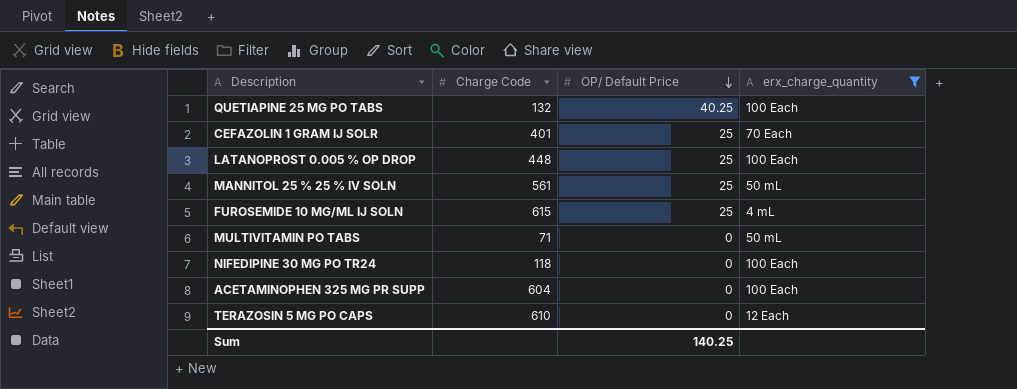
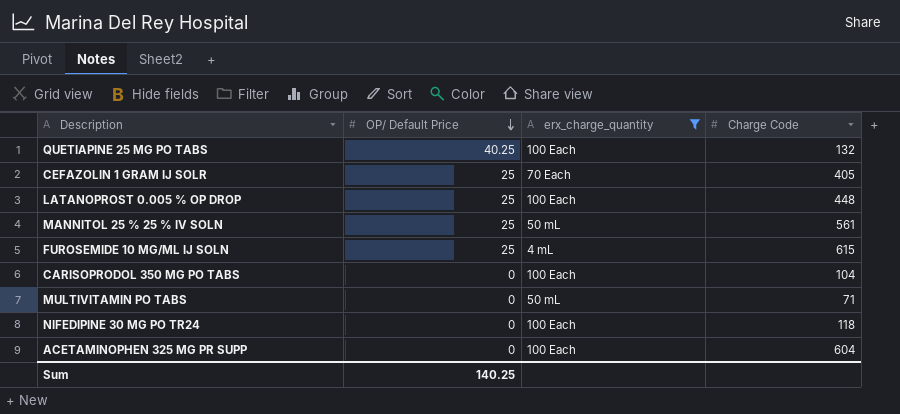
column Charge Code | position: 2 -> 4
row TERAZOSIN 5 MG PO CAPS: 610 | 0 | 12 Each -> none
CEFAZOLIN 1 GRAM IJ SOLR | Charge Code: 401 -> 405
row CARISOPRODOL 350 MG PO TABS: none -> 0 | 100 Each | 104

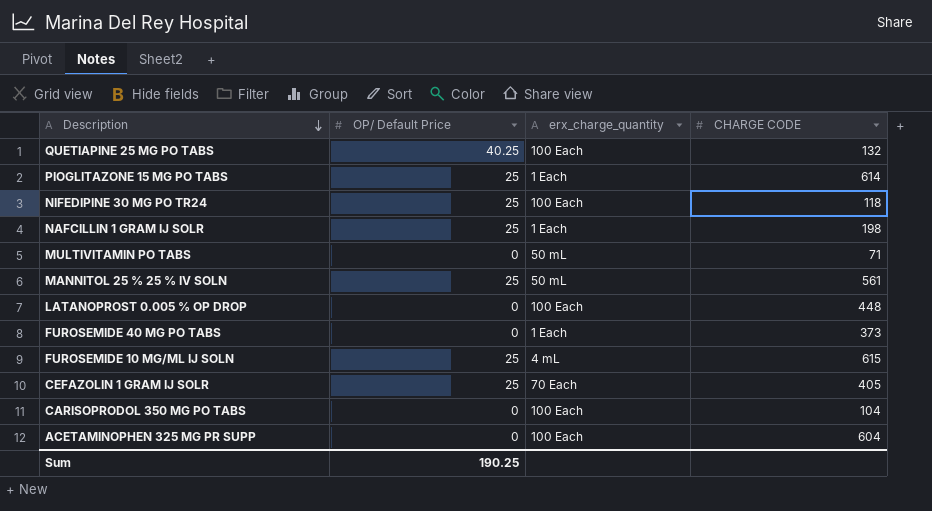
filter: erx_charge_quantity != 1 Each -> none
row order: OP/ Default Price descending -> Description descending
column name: Charge Code -> CHARGE CODE
NIFEDIPINE 30 MG PO TR24 | OP/ Default Price: 0 -> 25
LATANOPROST 0.005 % OP DROP | OP/ Default Price: 25 -> 0
Sum | OP/ Default Price: 140.25 -> 190.25

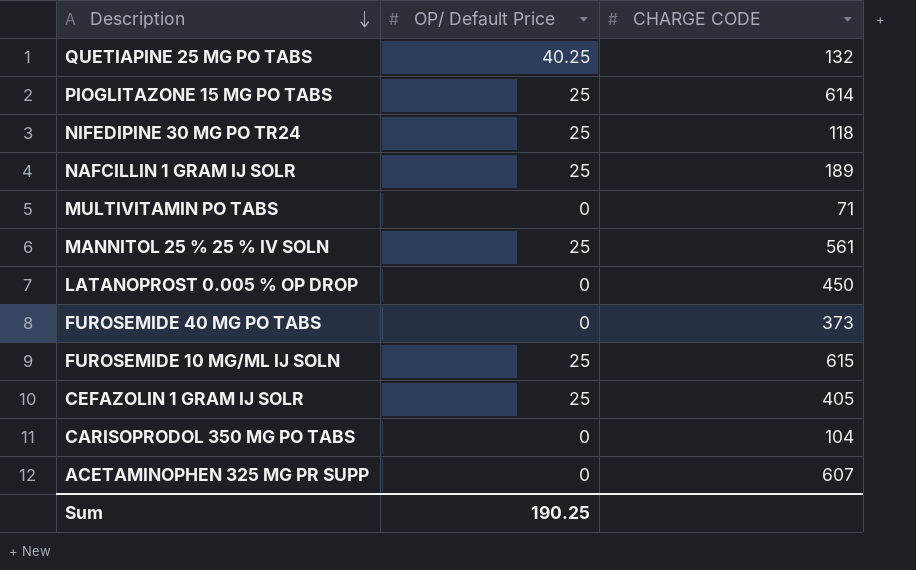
column erx_charge_quantity | position: 3 -> none
NAFCILLIN 1 GRAM IJ SOLR | CHARGE CODE: 198 -> 189
LATANOPROST 0.005 % OP DROP | CHARGE CODE: 448 -> 450
ACETAMINOPHEN 325 MG PR SUPP | CHARGE CODE: 604 -> 607

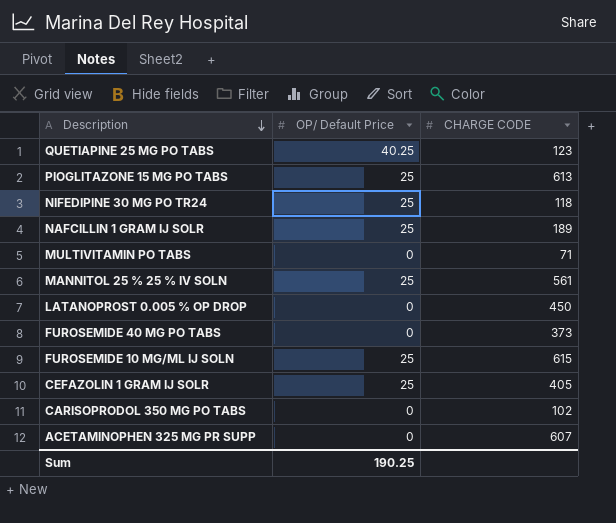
QUETIAPINE 25 MG PO TABS | CHARGE CODE: 132 -> 123
PIOGLITAZONE 15 MG PO TABS | CHARGE CODE: 614 -> 613
CARISOPRODOL 350 MG PO TABS | CHARGE CODE: 104 -> 102

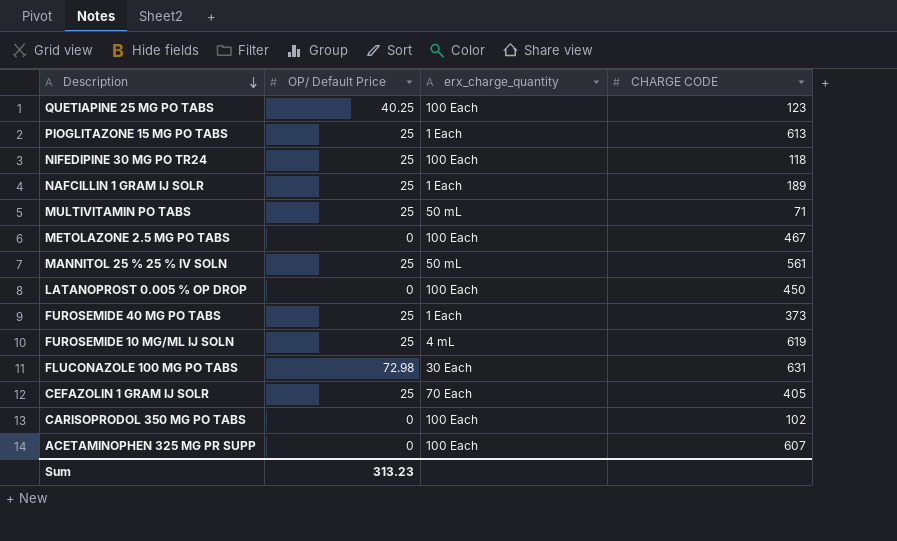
column erx_charge_quantity | position: none -> 3
MULTIVITAMIN PO TABS | OP/ Default Price: 0 -> 25
row METOLAZONE 2.5 MG PO TABS: none -> 0 | 100 Each | 467
FUROSEMIDE 40 MG PO TABS | OP/ Default Price: 0 -> 25
FUROSEMIDE 10 MG/ML IJ SOLN | CHARGE CODE: 615 -> 619
row FLUCONAZOLE 100 MG PO TABS: none -> 72.98 | 30 Each | 631
Sum | OP/ Default Price: 190.25 -> 313.23

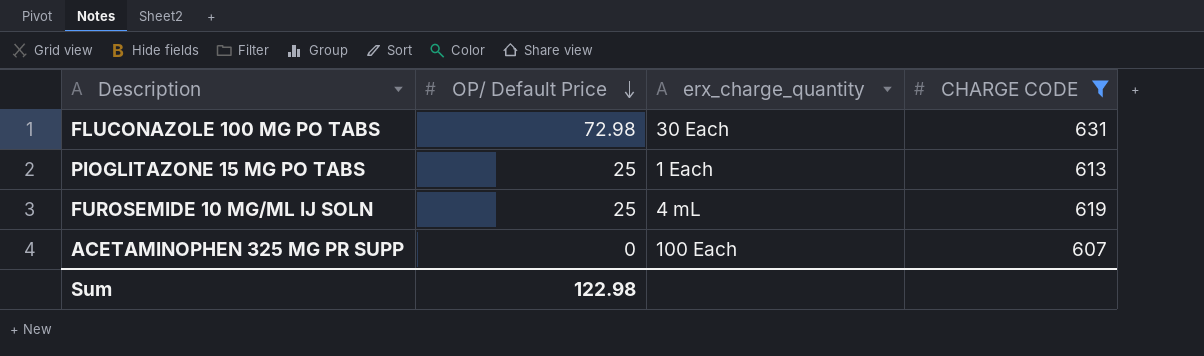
filter: none -> CHARGE CODE >= 607
row order: Description descending -> OP/ Default Price descending
Sum | OP/ Default Price: 313.23 -> 122.98

